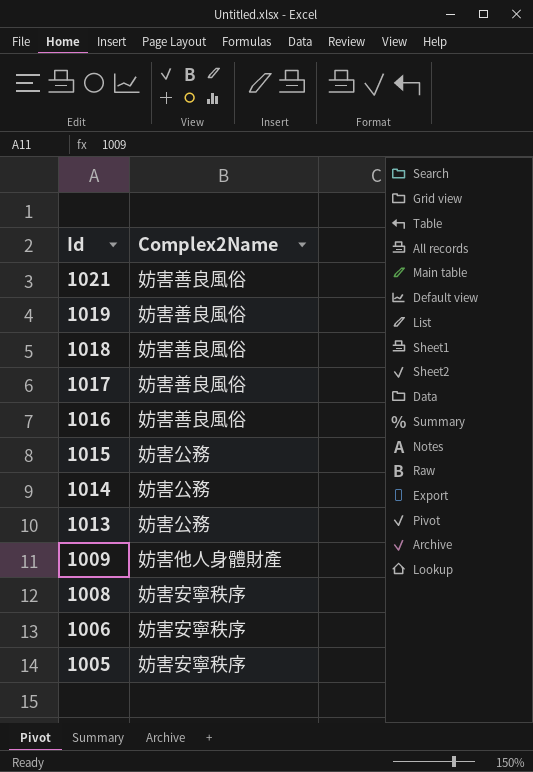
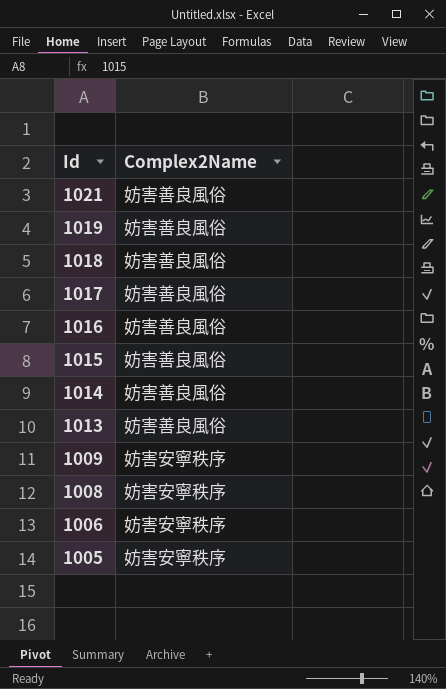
1015 | Complex2Name: 妨害公務 -> 妨害善良風俗
1014 | Complex2Name: 妨害公務 -> 妨害善良風俗
1013 | Complex2Name: 妨害公務 -> 妨害善良風俗
1009 | Complex2Name: 妨害他人身體財產 -> 妨害安寧秩序

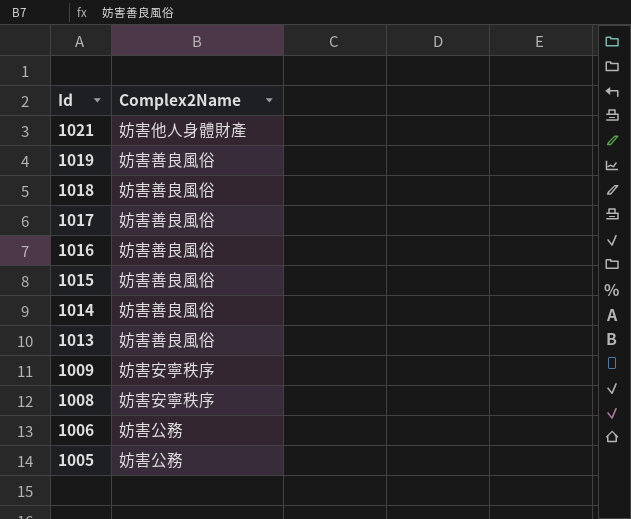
1021 | Complex2Name: 妨害善良風俗 -> 妨害他人身體財產
1006 | Complex2Name: 妨害安寧秩序 -> 妨害公務
1005 | Complex2Name: 妨害安寧秩序 -> 妨害公務

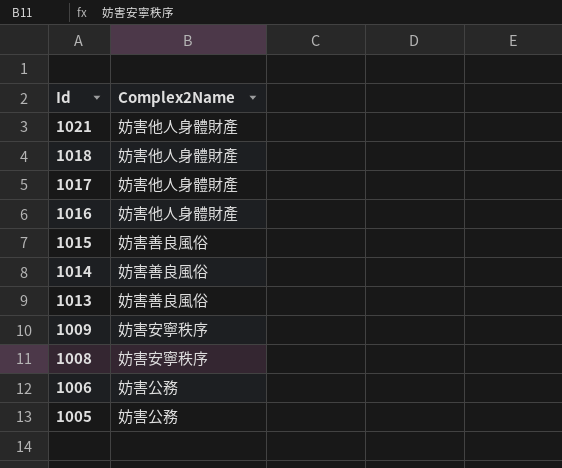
row 1019: 妨害善良風俗 -> none
1018 | Complex2Name: 妨害善良風俗 -> 妨害他人身體財產
1017 | Complex2Name: 妨害善良風俗 -> 妨害他人身體財產
1016 | Complex2Name: 妨害善良風俗 -> 妨害他人身體財產

